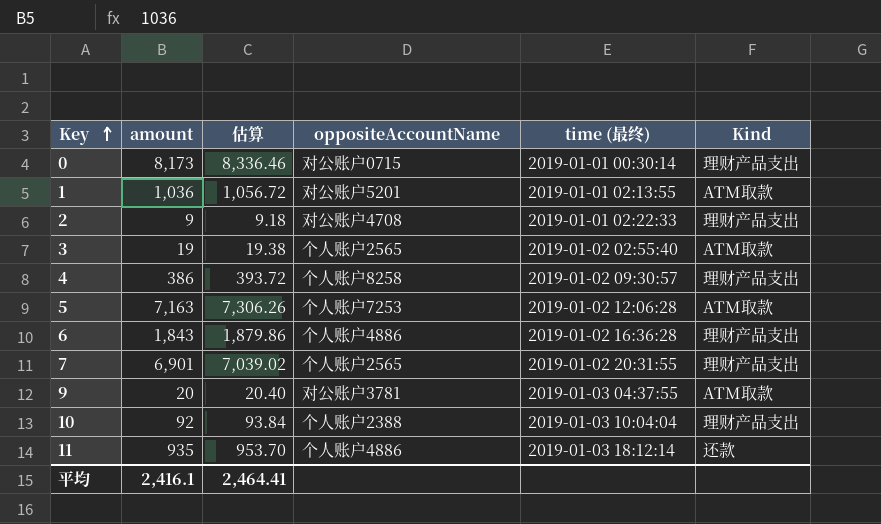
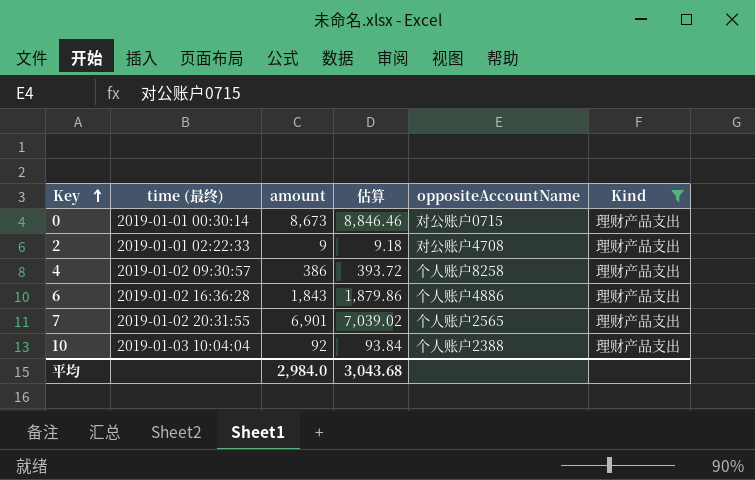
filter: none -> Kind = 理财产品支出
column time (最终) | position: 5 -> 2
0 | amount: 8,173 -> 8,673
0 | 估算: 8,336.46 -> 8,846.46
平均 | amount: 2,416.1 -> 2,984.0
平均 | 估算: 2,464.41 -> 3,043.68

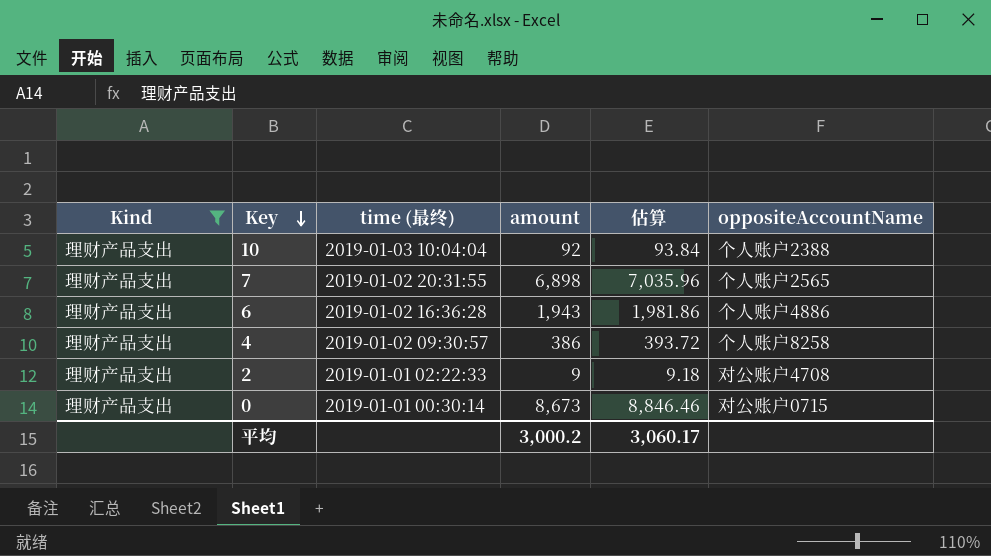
row order: Key ascending -> Key descending
column Kind | position: 6 -> 1
7 | amount: 6,901 -> 6,898
7 | 估算: 7,039.02 -> 7,035.96
6 | amount: 1,843 -> 1,943
6 | 估算: 1,879.86 -> 1,981.86
平均 | amount: 2,984.0 -> 3,000.2
平均 | 估算: 3,043.68 -> 3,060.17

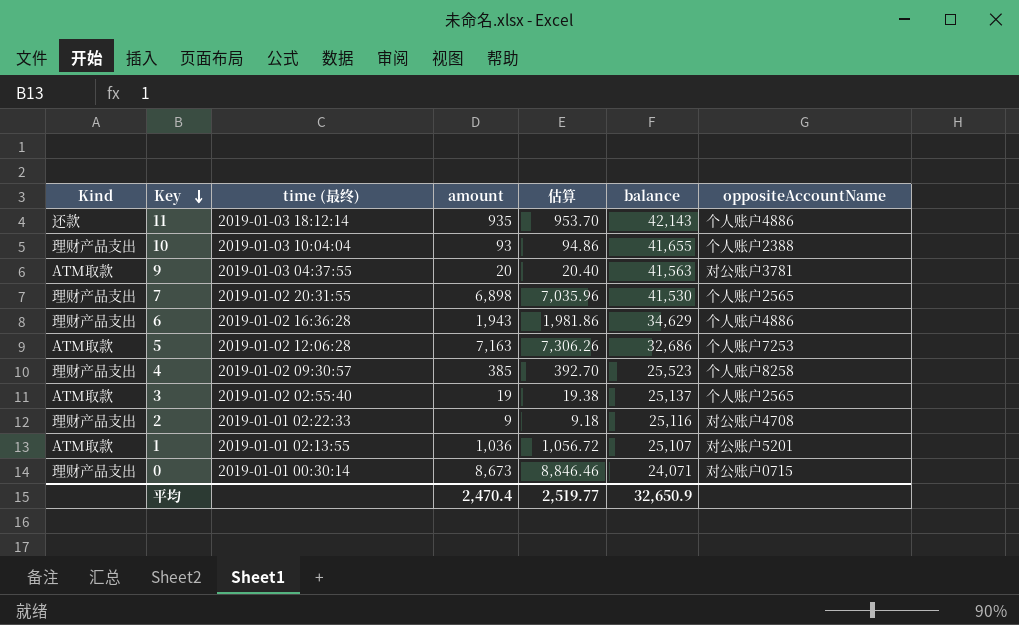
filter: Kind = 理财产品支出 -> none
column balance | position: none -> 6
10 | amount: 92 -> 93
10 | 估算: 93.84 -> 94.86
4 | amount: 386 -> 385
4 | 估算: 393.72 -> 392.70
平均 | amount: 3,000.2 -> 2,470.4
平均 | 估算: 3,060.17 -> 2,519.77

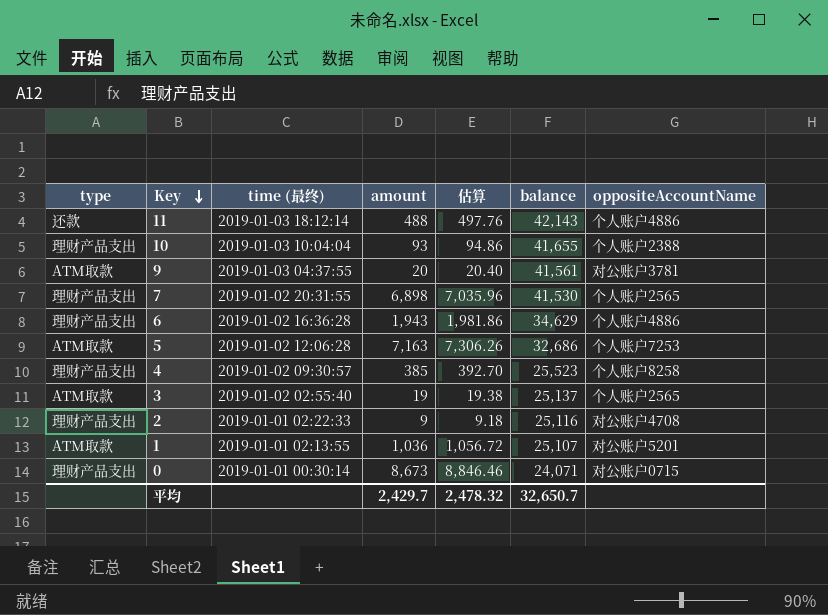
column name: Kind -> type
11 | amount: 935 -> 488
11 | 估算: 953.70 -> 497.76
9 | balance: 41,563 -> 41,561
平均 | amount: 2,470.4 -> 2,429.7
平均 | 估算: 2,519.77 -> 2,478.32
平均 | balance: 32,650.9 -> 32,650.7

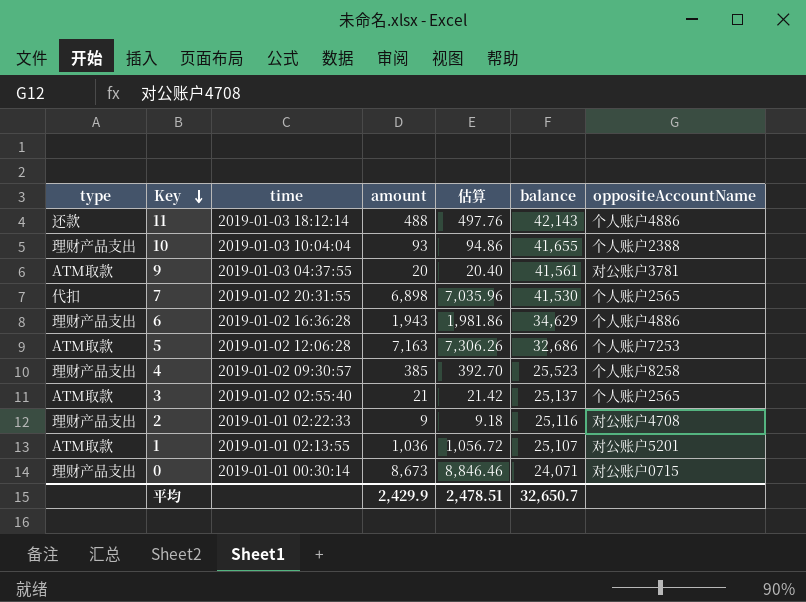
column name: time (最终) -> time
7 | type: 理财产品支出 -> 代扣
3 | amount: 19 -> 21
3 | 估算: 19.38 -> 21.42
平均 | amount: 2,429.7 -> 2,429.9
平均 | 估算: 2,478.32 -> 2,478.51

